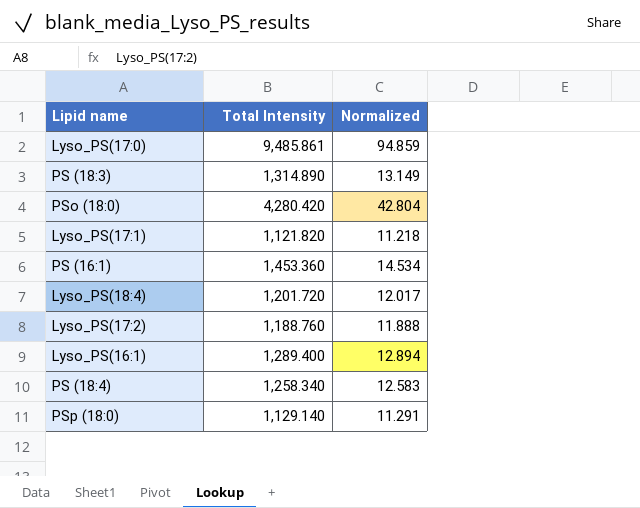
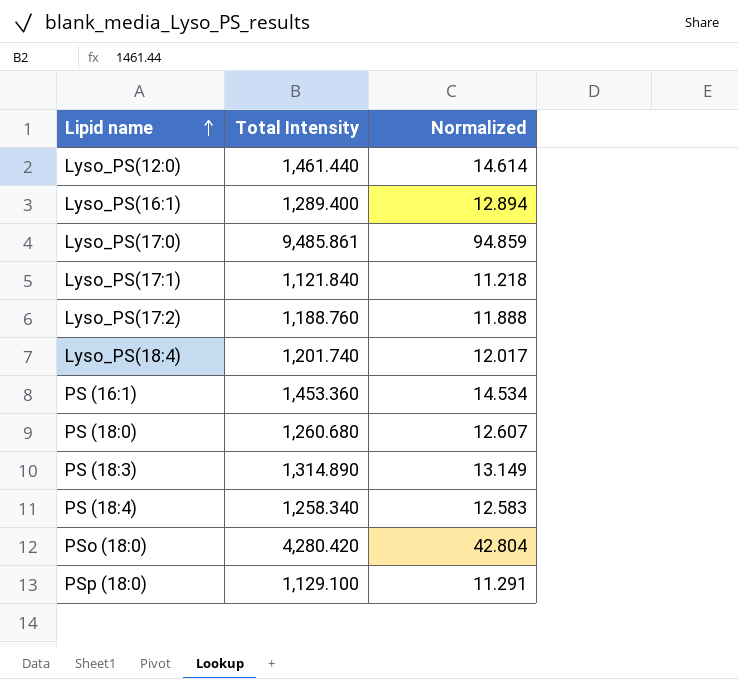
row order: none -> Lipid name ascending
row Lyso_PS(12:0): none -> 1,461.440 | 14.614
Lyso_PS(17:1) | Total Intensity: 1,121.820 -> 1,121.840
Lyso_PS(18:4) | Total Intensity: 1,201.720 -> 1,201.740
row PS (18:0): none -> 1,260.680 | 12.607
PSp (18:0) | Total Intensity: 1,129.140 -> 1,129.100

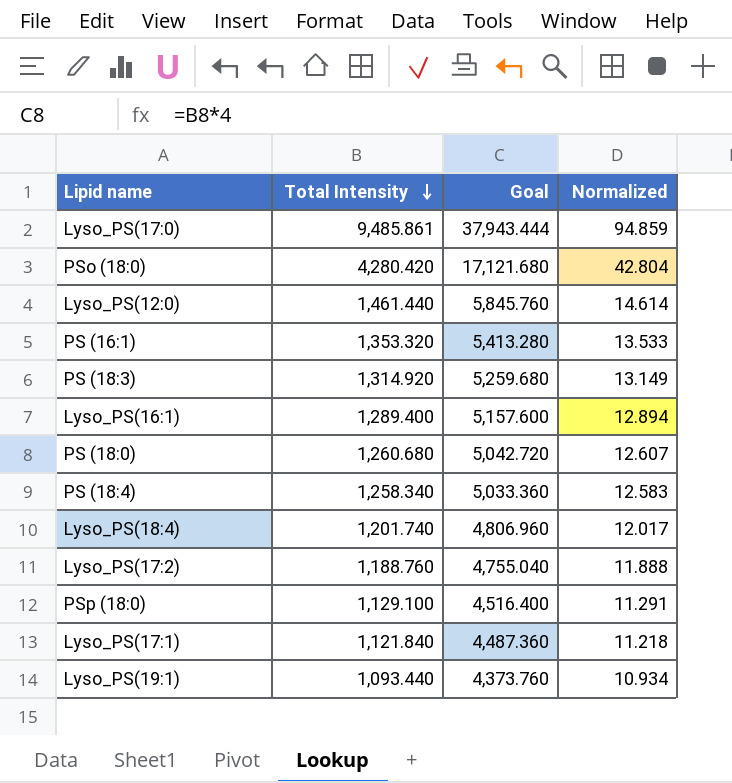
row order: Lipid name ascending -> Total Intensity descending
column Goal | formula: none -> [Total Intensity] * 4
PS (16:1) | Total Intensity: 1,453.360 -> 1,353.320
PS (16:1) | Normalized: 14.534 -> 13.533
PS (18:3) | Total Intensity: 1,314.890 -> 1,314.920
row Lyso_PS(19:1): none -> 1,093.440 | 4,373.760 | 10.934

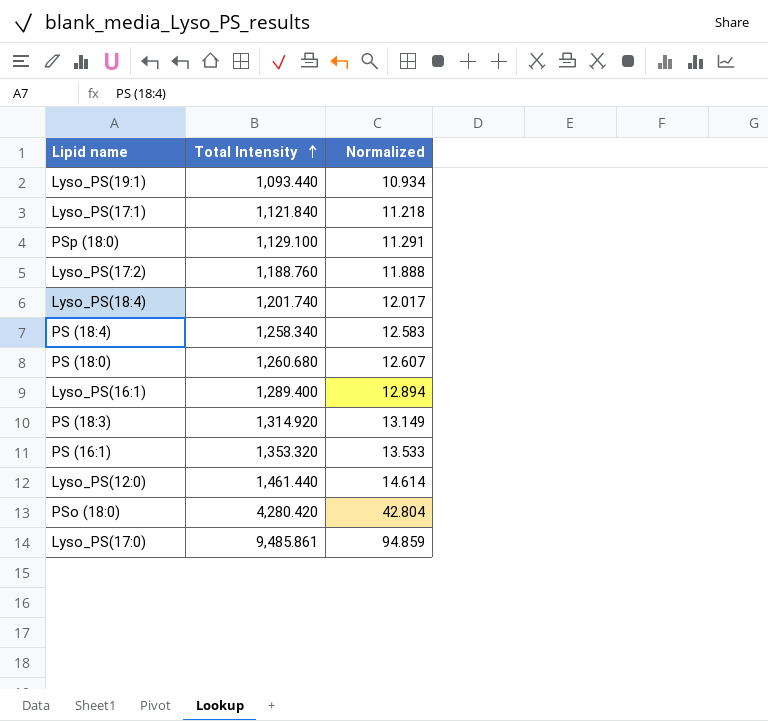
row order: Total Intensity descending -> Total Intensity ascending
column Goal | formula: [Total Intensity] * 4 -> none

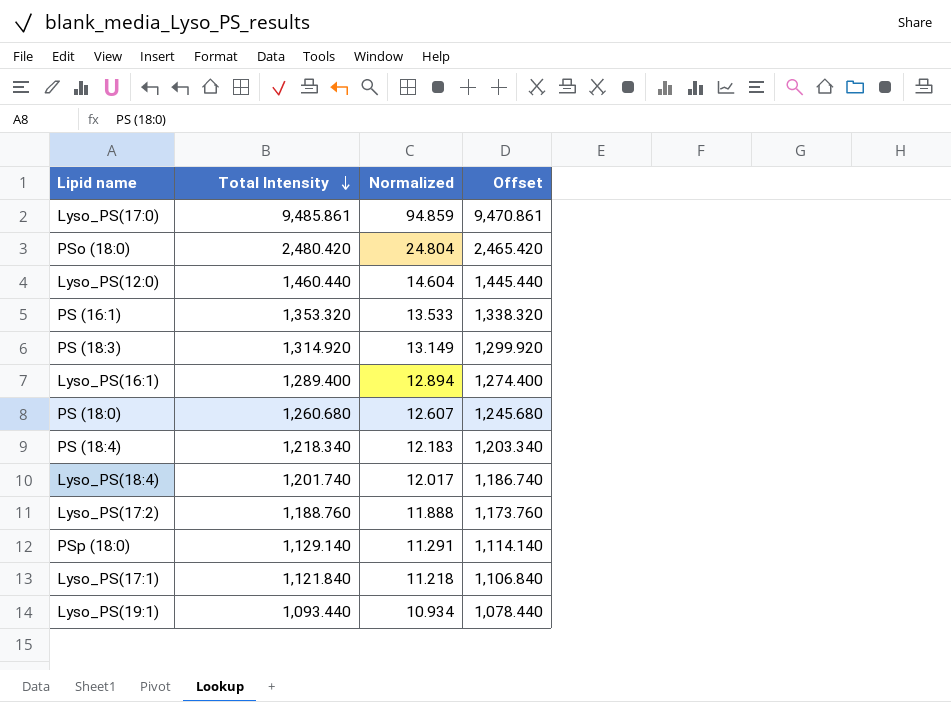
row order: Total Intensity ascending -> Total Intensity descending
column Offset | formula: none -> [Total Intensity] - 15
PSo (18:0) | Total Intensity: 4,280.420 -> 2,480.420
PSo (18:0) | Normalized: 42.804 -> 24.804
Lyso_PS(12:0) | Total Intensity: 1,461.440 -> 1,460.440
Lyso_PS(12:0) | Normalized: 14.614 -> 14.604
PS (18:4) | Total Intensity: 1,258.340 -> 1,218.340
PS (18:4) | Normalized: 12.583 -> 12.183
PSp (18:0) | Total Intensity: 1,129.100 -> 1,129.140

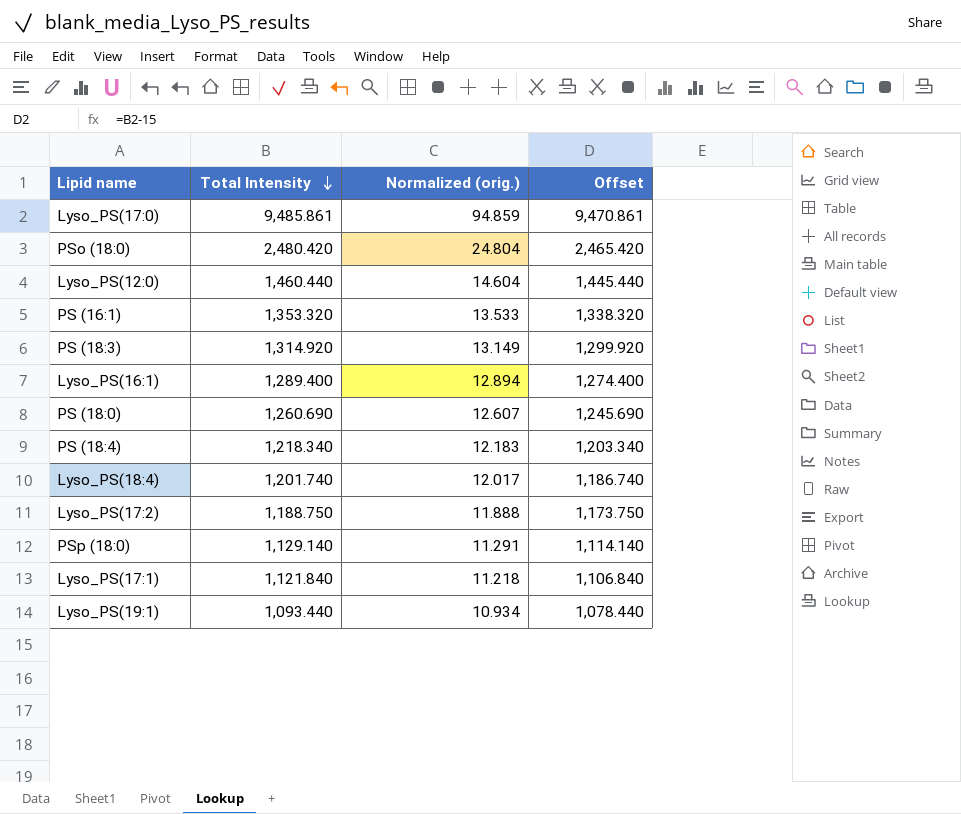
column name: Normalized -> Normalized (orig.)
PS (18:0) | Total Intensity: 1,260.680 -> 1,260.690
PS (18:0) | Offset: 1,245.680 -> 1,245.690
Lyso_PS(17:2) | Total Intensity: 1,188.760 -> 1,188.750
Lyso_PS(17:2) | Offset: 1,173.760 -> 1,173.750

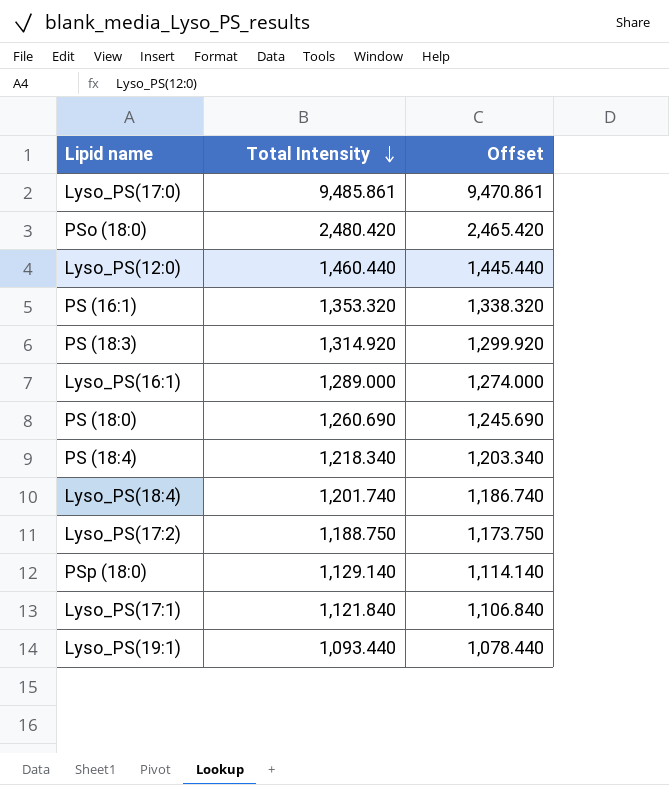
column Normalized (orig.) | formula: [Total Intensity] * 0.01 -> none
Lyso_PS(16:1) | Total Intensity: 1,289.400 -> 1,289.000
Lyso_PS(16:1) | Offset: 1,274.400 -> 1,274.000

